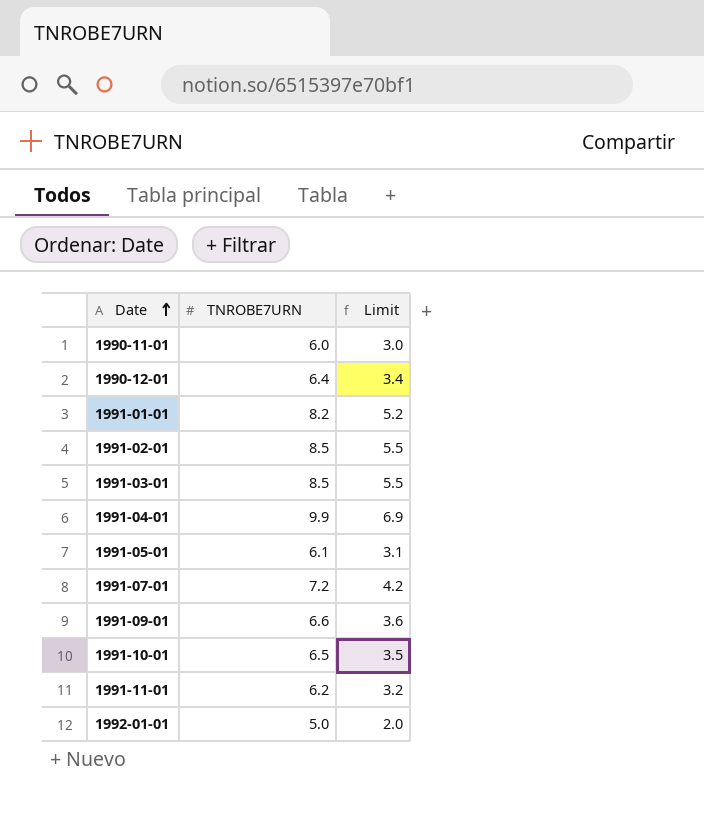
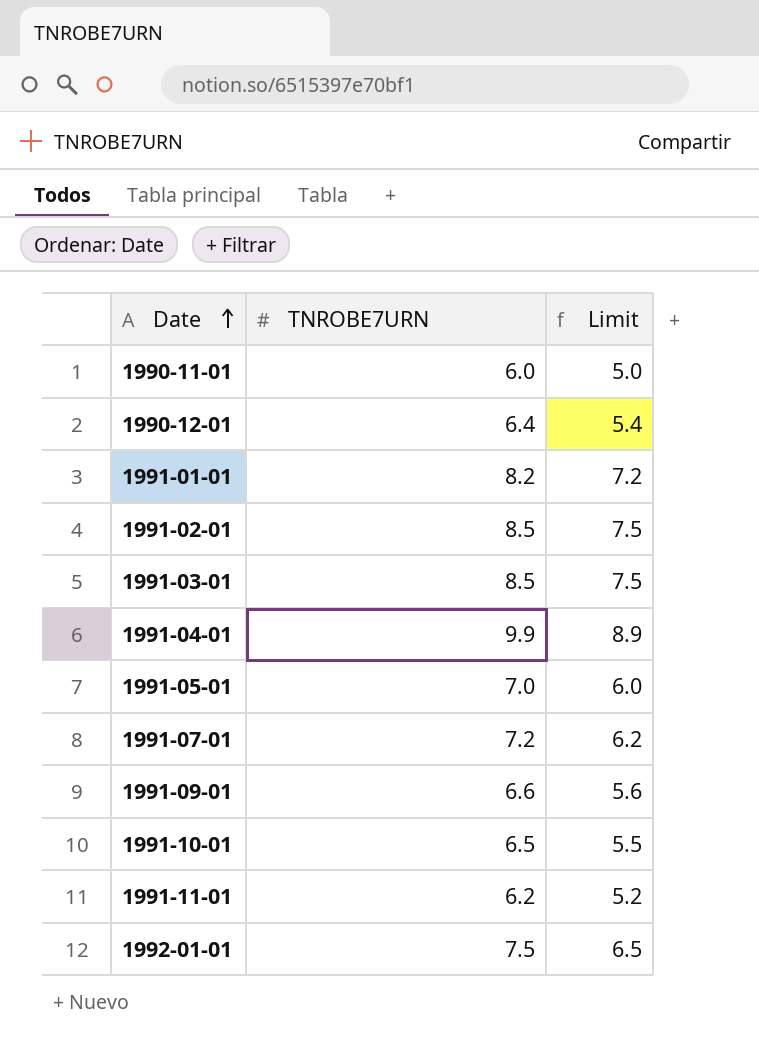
column Limit | formula: [TNROBE7URN] - 3 -> [TNROBE7URN] - 1
1991-05-01 | TNROBE7URN: 6.1 -> 7.0
1992-01-01 | TNROBE7URN: 5.0 -> 7.5

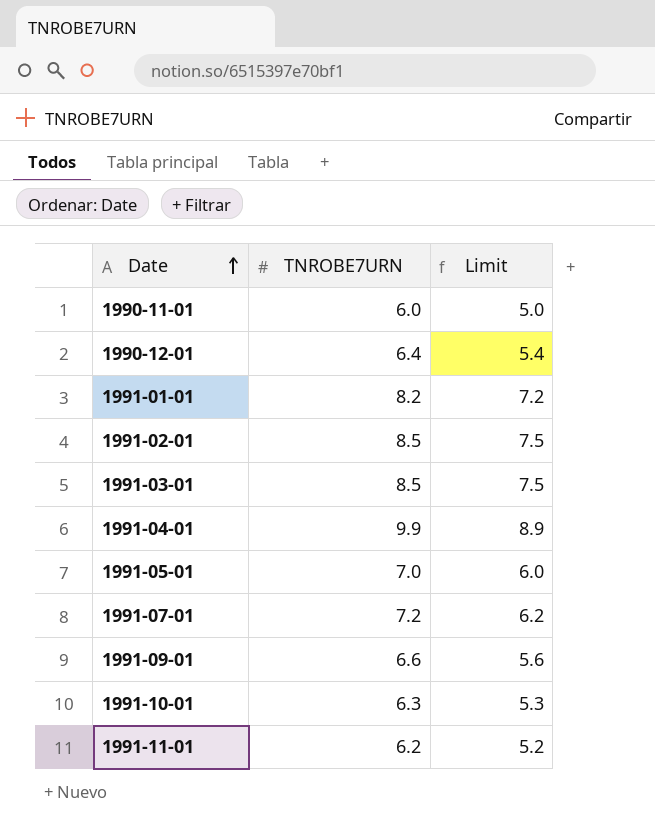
row 1992-01-01: 7.5 | 6.5 -> none
1991-10-01 | TNROBE7URN: 6.5 -> 6.3
1991-10-01 | Limit: 5.5 -> 5.3

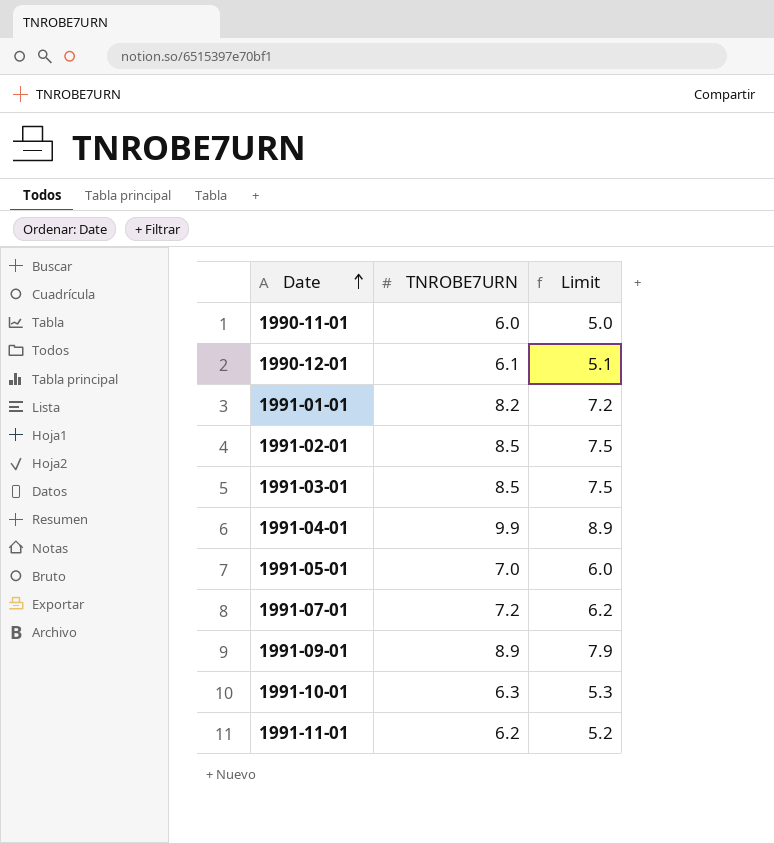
1990-12-01 | TNROBE7URN: 6.4 -> 6.1
1990-12-01 | Limit: 5.4 -> 5.1
1991-09-01 | TNROBE7URN: 6.6 -> 8.9
1991-09-01 | Limit: 5.6 -> 7.9

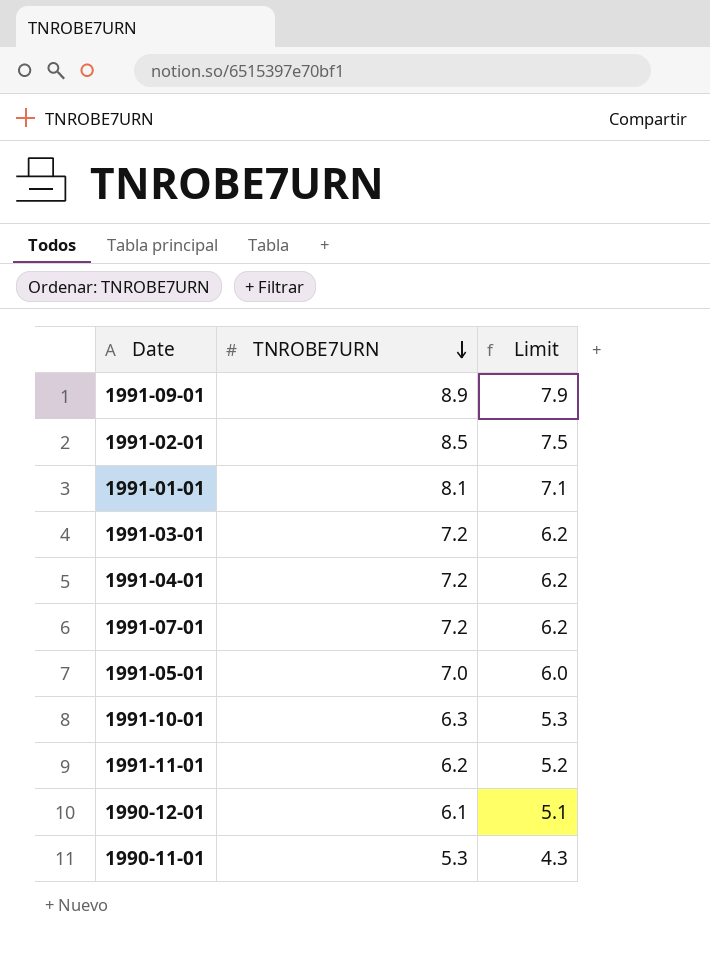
row order: Date ascending -> TNROBE7URN descending
1991-01-01 | TNROBE7URN: 8.2 -> 8.1
1991-01-01 | Limit: 7.2 -> 7.1
1991-03-01 | TNROBE7URN: 8.5 -> 7.2
1991-03-01 | Limit: 7.5 -> 6.2
1991-04-01 | TNROBE7URN: 9.9 -> 7.2
1991-04-01 | Limit: 8.9 -> 6.2
1990-11-01 | TNROBE7URN: 6.0 -> 5.3
1990-11-01 | Limit: 5.0 -> 4.3

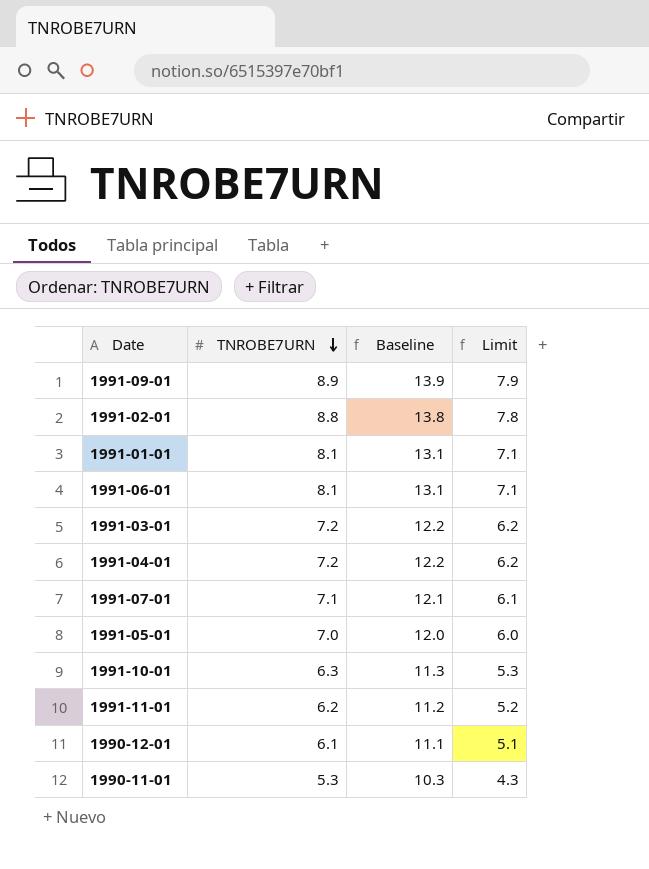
column Baseline | formula: none -> [TNROBE7URN] + 5
1991-02-01 | TNROBE7URN: 8.5 -> 8.8
1991-02-01 | Limit: 7.5 -> 7.8
row 1991-06-01: none -> 8.1 | 13.1 | 7.1
1991-07-01 | TNROBE7URN: 7.2 -> 7.1
1991-07-01 | Limit: 6.2 -> 6.1

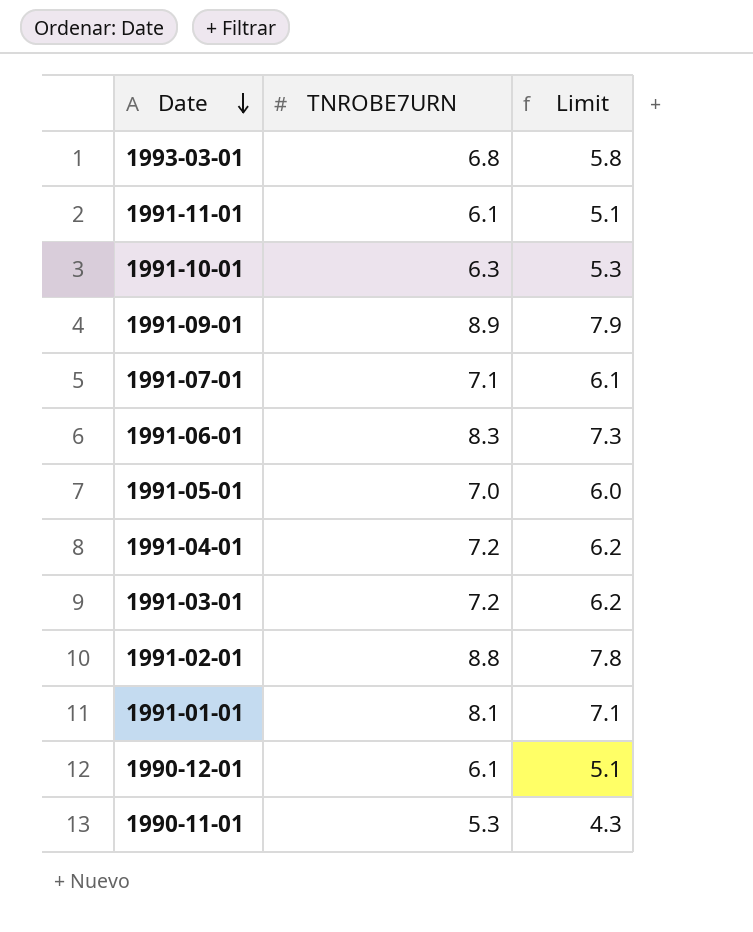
row order: TNROBE7URN descending -> Date descending
column Baseline | formula: [TNROBE7URN] + 5 -> none
row 1993-03-01: none -> 6.8 | 5.8
1991-11-01 | TNROBE7URN: 6.2 -> 6.1
1991-11-01 | Limit: 5.2 -> 5.1
1991-06-01 | TNROBE7URN: 8.1 -> 8.3
1991-06-01 | Limit: 7.1 -> 7.3

